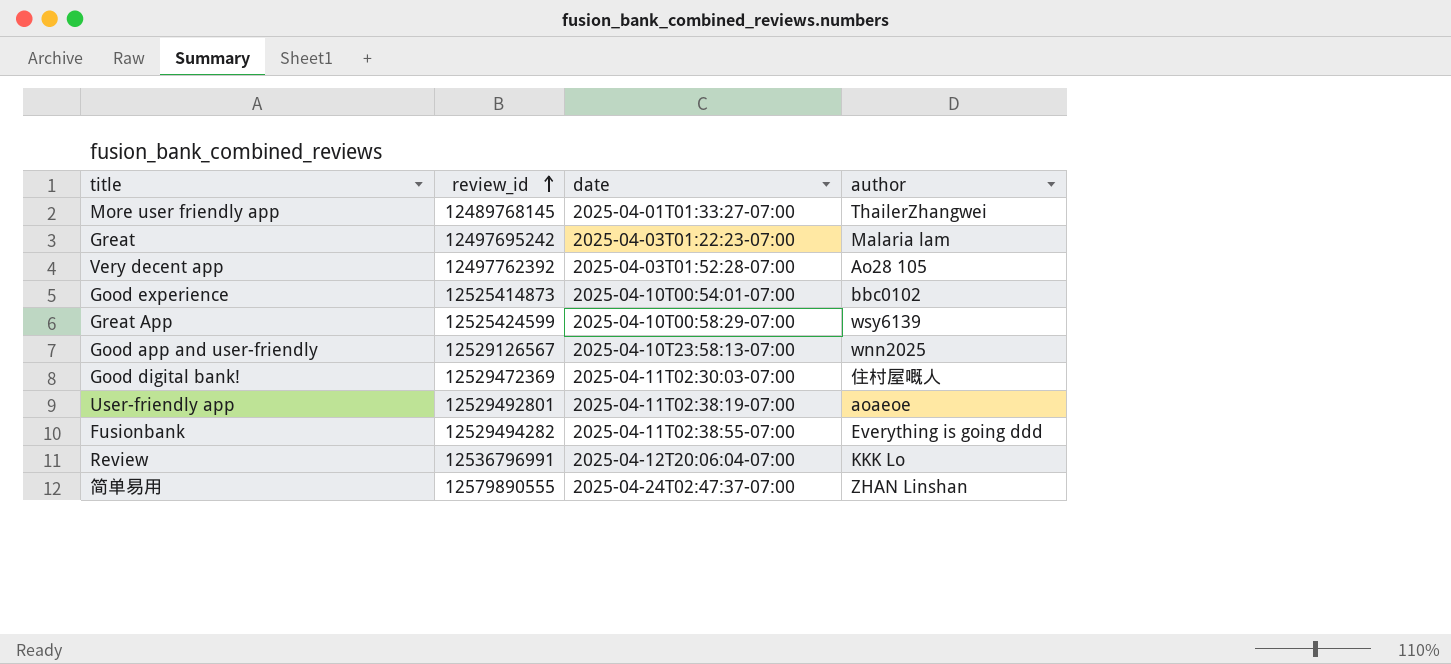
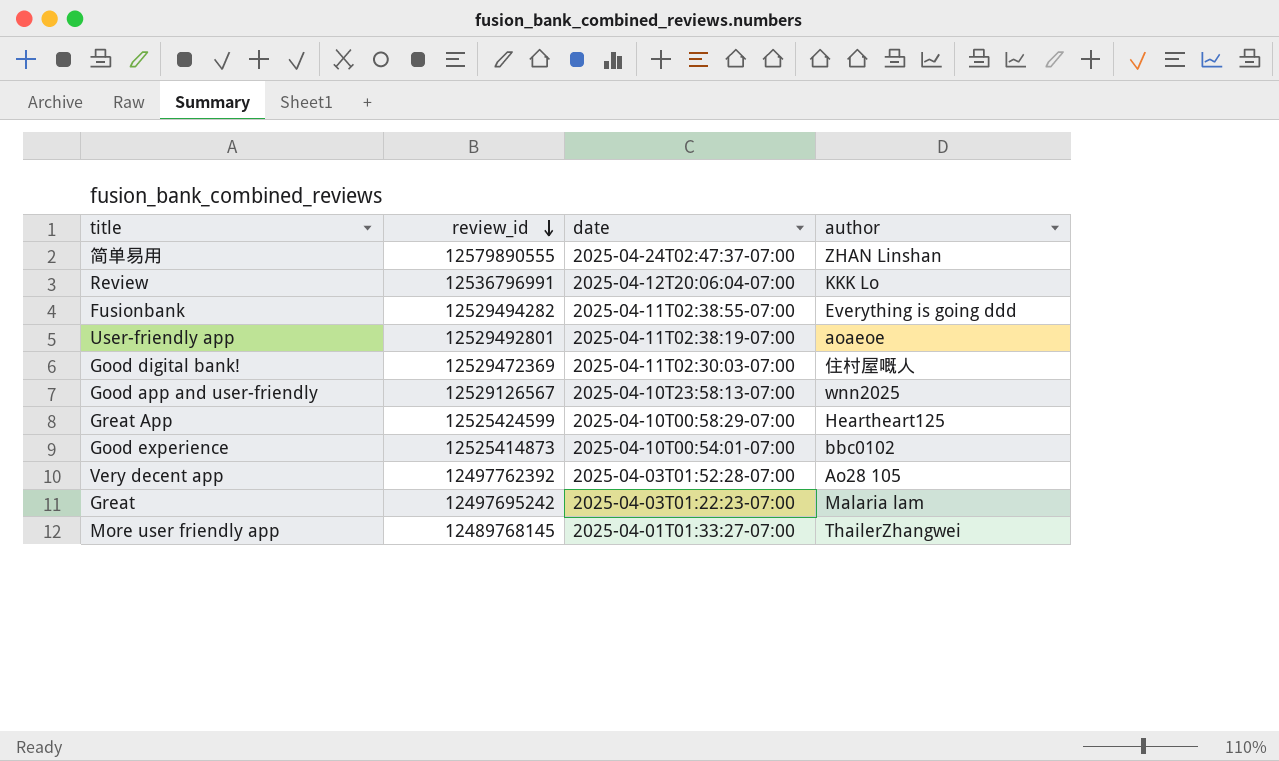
row order: review_id ascending -> review_id descending
Great App | author: wsy6139 -> Heartheart125

